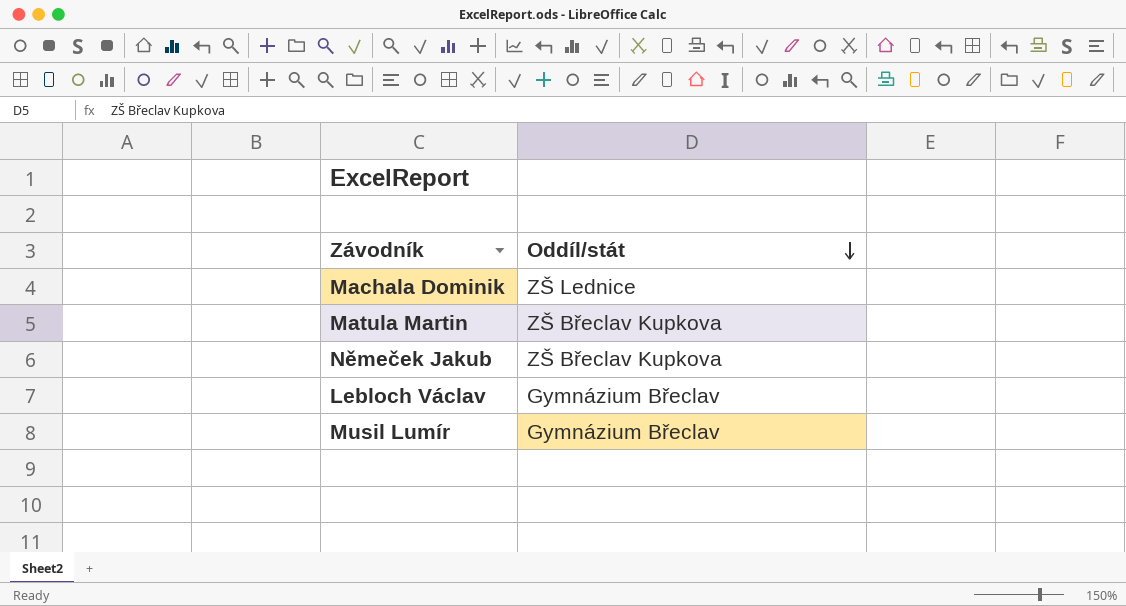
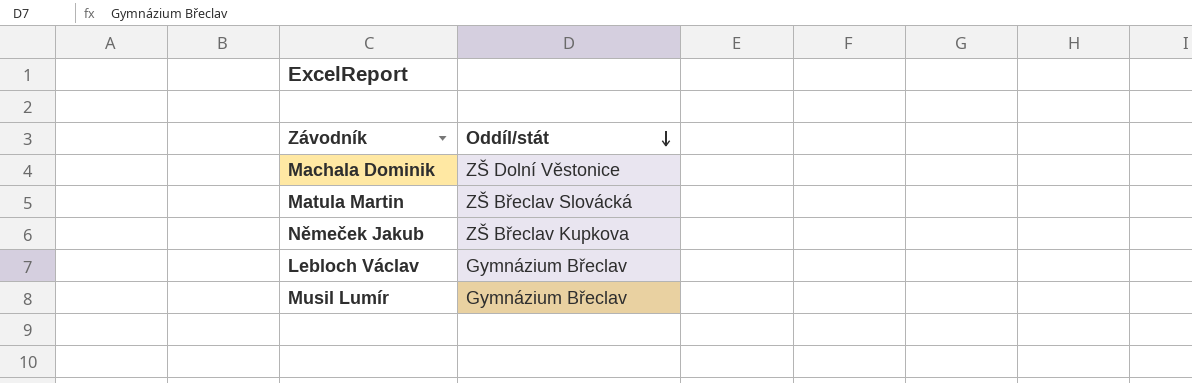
Machala Dominik | Oddíl/stát: ZŠ Lednice -> ZŠ Dolní Věstonice
Matula Martin | Oddíl/stát: ZŠ Břeclav Kupkova -> ZŠ Břeclav Slovácká

